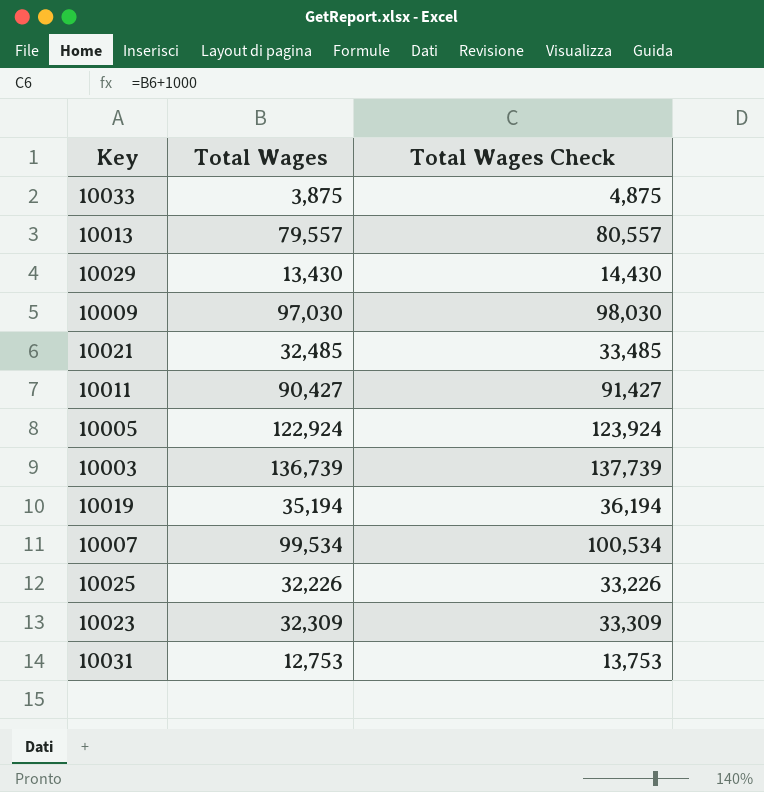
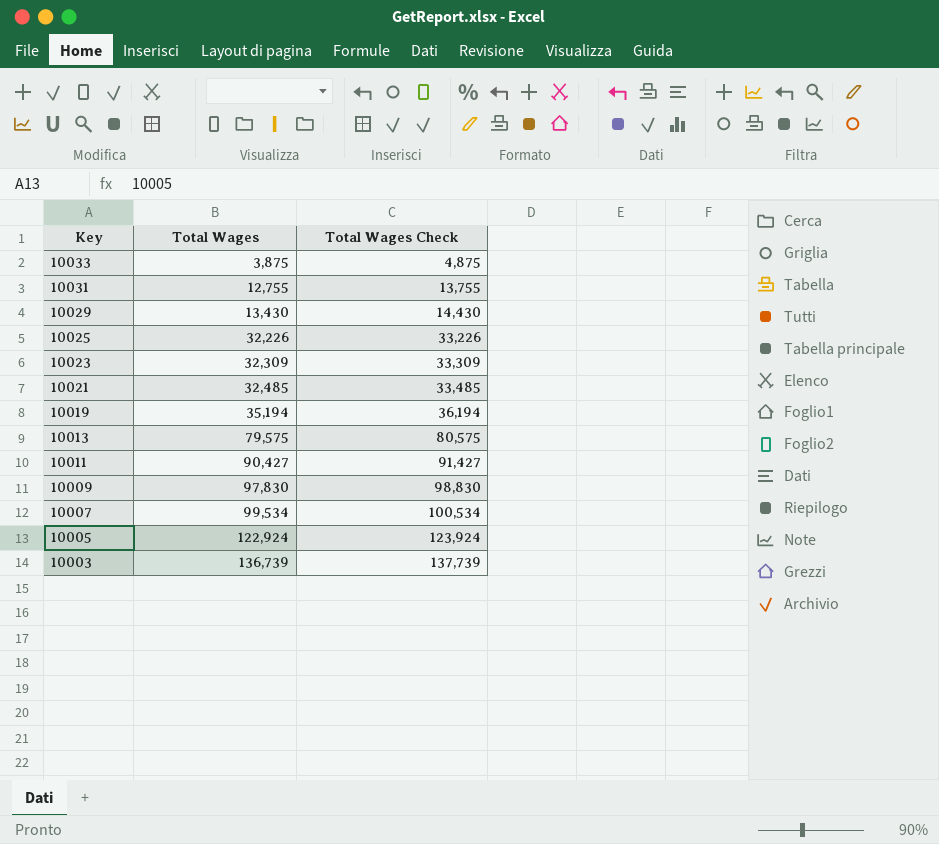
row order: none -> Key descending
10031 | Total Wages: 12,753 -> 12,755
10031 | Total Wages Check: 13,753 -> 13,755
10013 | Total Wages: 79,557 -> 79,575
10013 | Total Wages Check: 80,557 -> 80,575
10009 | Total Wages: 97,030 -> 97,830
10009 | Total Wages Check: 98,030 -> 98,830

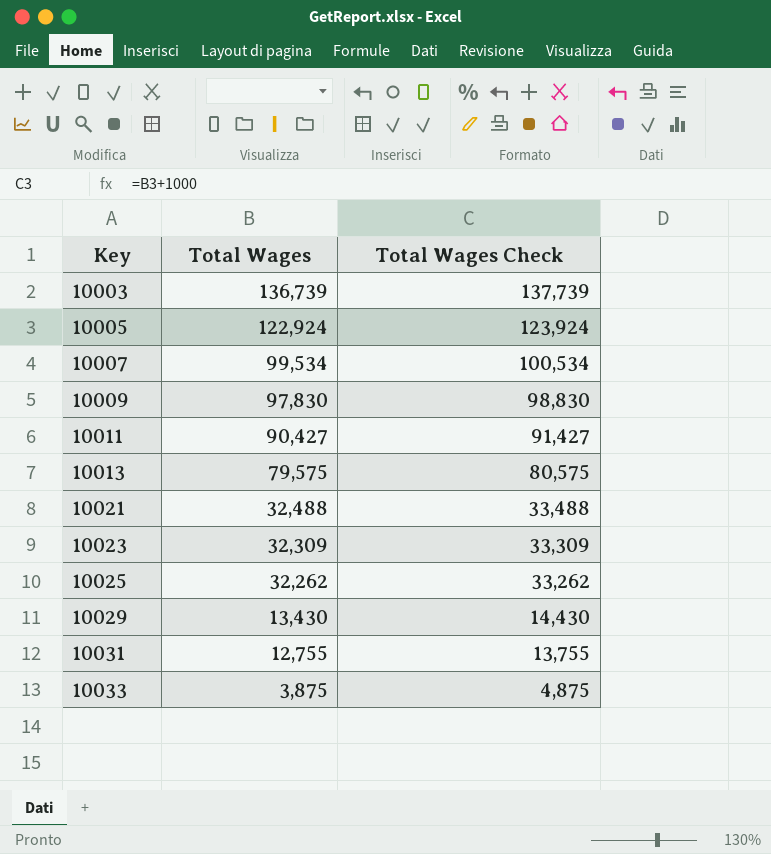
row order: Key descending -> Key ascending
row 10019: 35,194 | 36,194 -> none
10021 | Total Wages: 32,485 -> 32,488
10021 | Total Wages Check: 33,485 -> 33,488
10025 | Total Wages: 32,226 -> 32,262
10025 | Total Wages Check: 33,226 -> 33,262

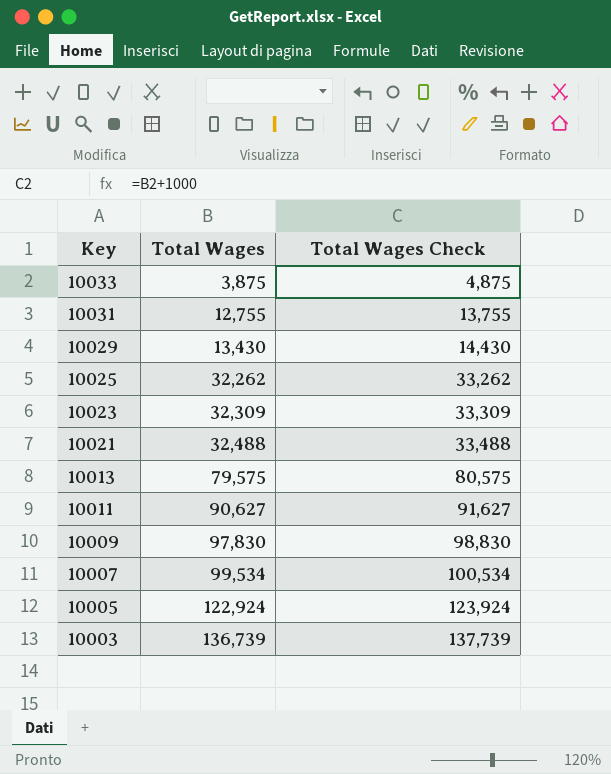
row order: Key ascending -> Key descending
10011 | Total Wages: 90,427 -> 90,627
10011 | Total Wages Check: 91,427 -> 91,627

